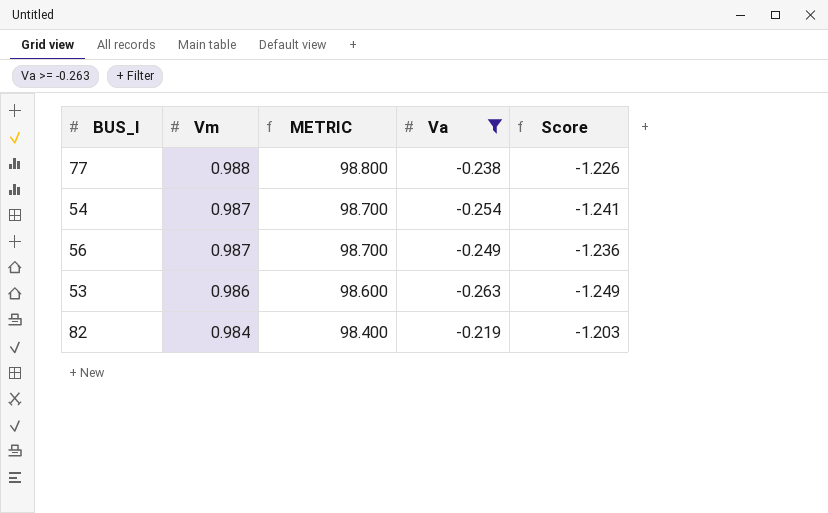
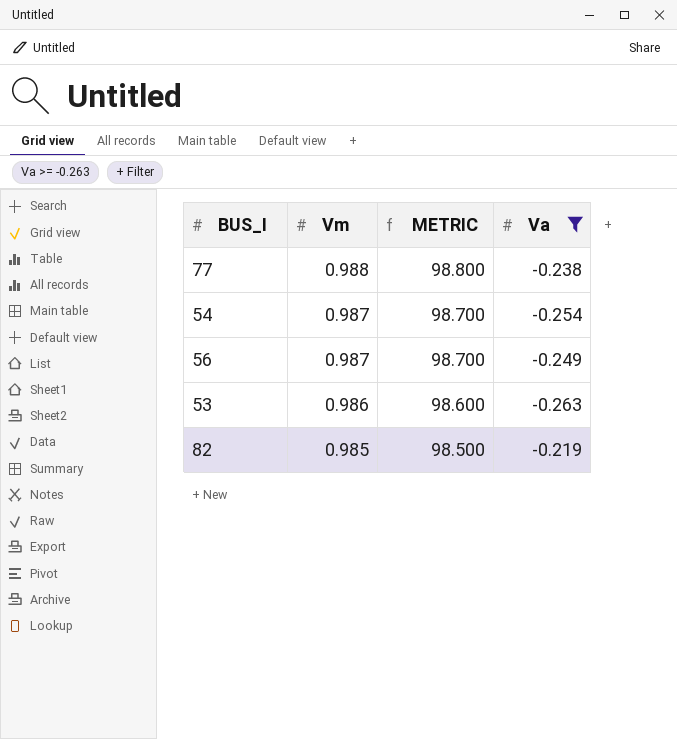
column Score | formula: [Va] - [Vm] -> none
82 | Vm: 0.984 -> 0.985
82 | METRIC: 98.400 -> 98.500

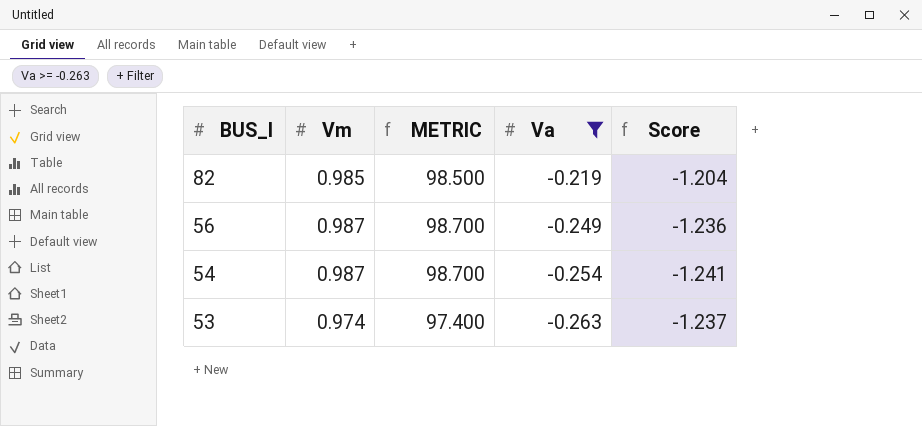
row order: Vm descending -> BUS_I descending
column Score | formula: none -> [Va] - [Vm]
row 77: 0.988 | 98.800 | -0.238 -> none
53 | Vm: 0.986 -> 0.974
53 | METRIC: 98.600 -> 97.400

